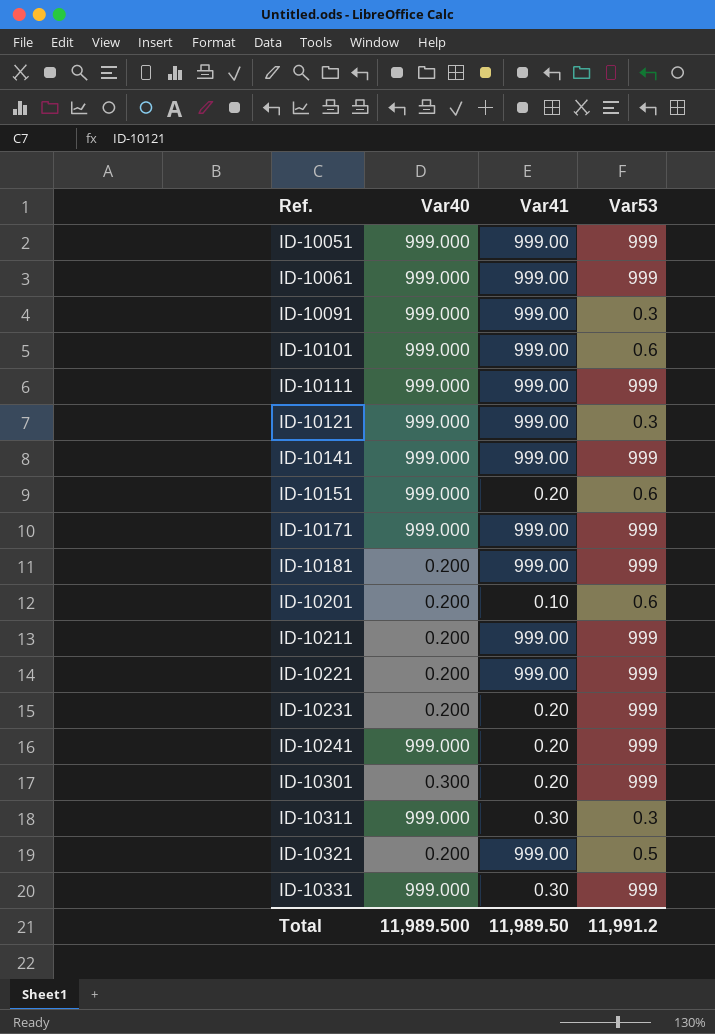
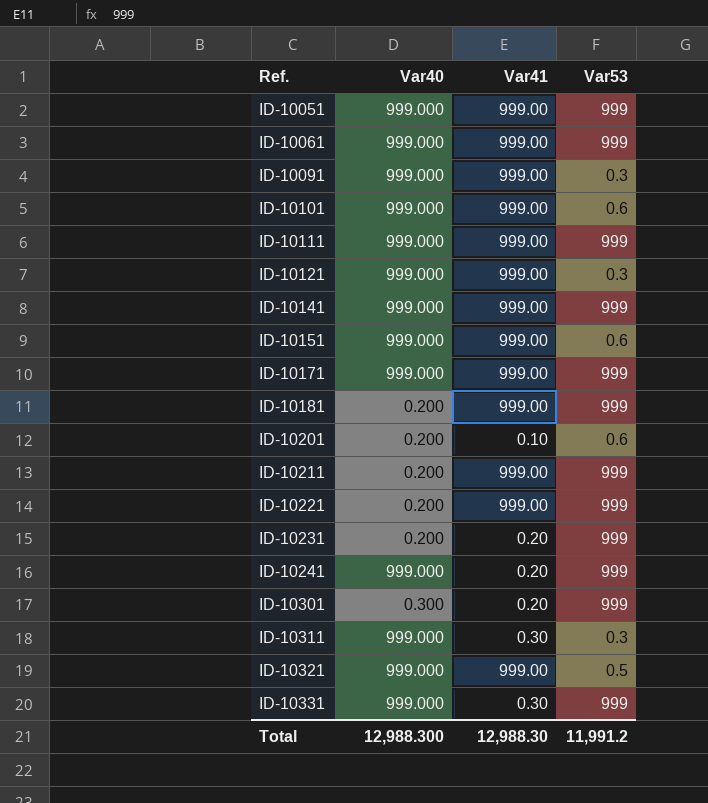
ID-10151 | Var41: 0.20 -> 999.00
ID-10321 | Var40: 0.200 -> 999.000
Total | Var40: 11,989.500 -> 12,988.300
Total | Var41: 11,989.50 -> 12,988.30

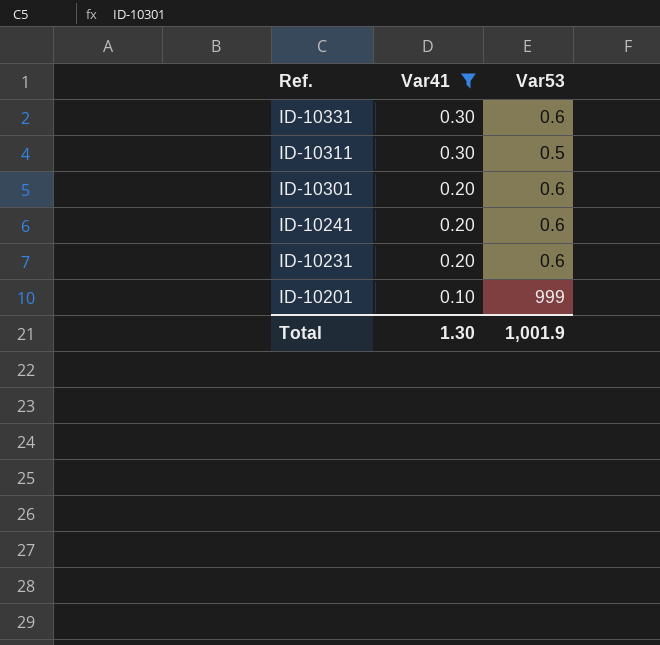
filter: none -> Var41 != 999.00
row order: Ref. ascending -> Ref. descending
column Var40 | position: 2 -> none
ID-10331 | Var53: 999 -> 0.6
ID-10311 | Var53: 0.3 -> 0.5
ID-10301 | Var53: 999 -> 0.6
ID-10241 | Var53: 999 -> 0.6
ID-10231 | Var53: 999 -> 0.6
ID-10201 | Var53: 0.6 -> 999
Total | Var41: 12,988.30 -> 1.30
Total | Var53: 11,991.2 -> 1,001.9

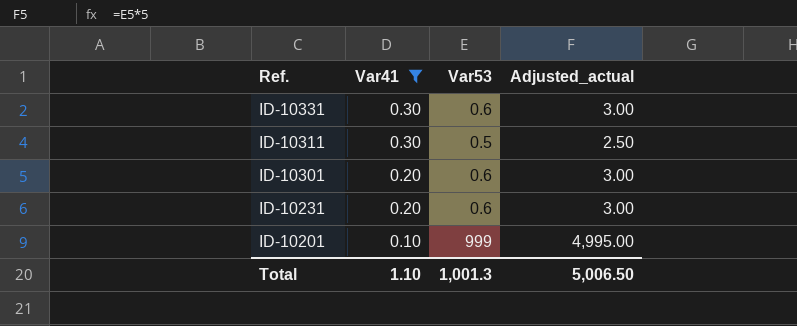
column Adjusted_actual | formula: none -> [Var53] * 5
row ID-10241: 0.20 | 0.6 -> none
Total | Var41: 1.30 -> 1.10
Total | Var53: 1,001.9 -> 1,001.3

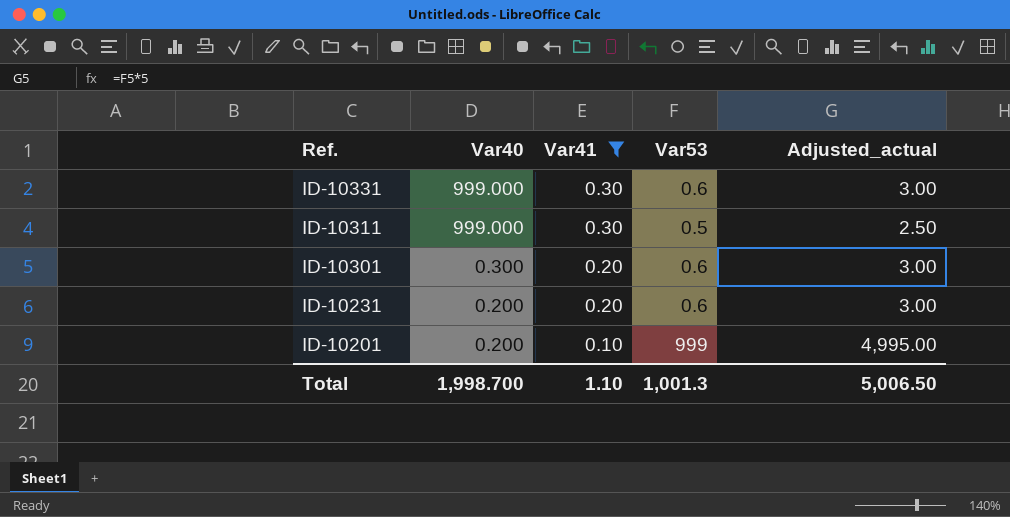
column Var40 | position: none -> 2

